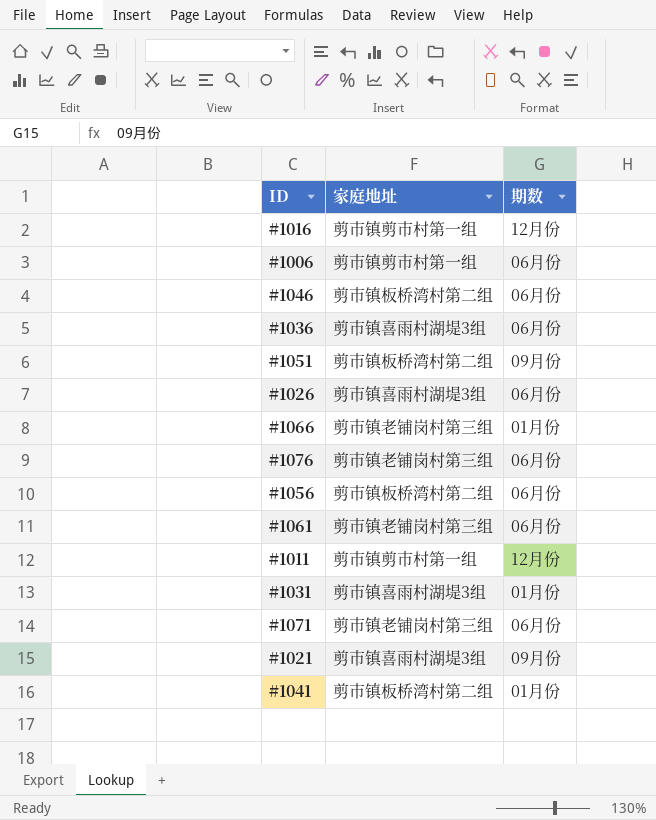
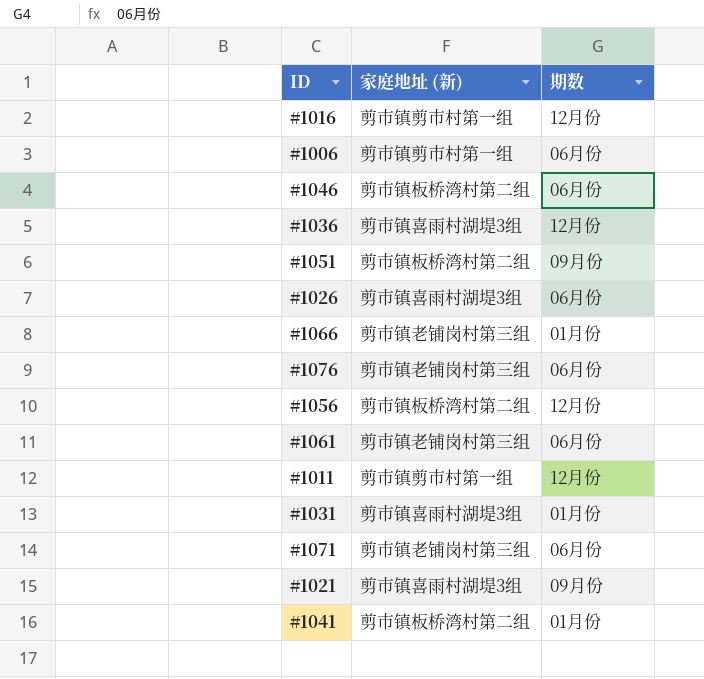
column name: 家庭地址 -> 家庭地址 (新)
#1036 | 期数: 06月份 -> 12月份
#1056 | 期数: 06月份 -> 12月份

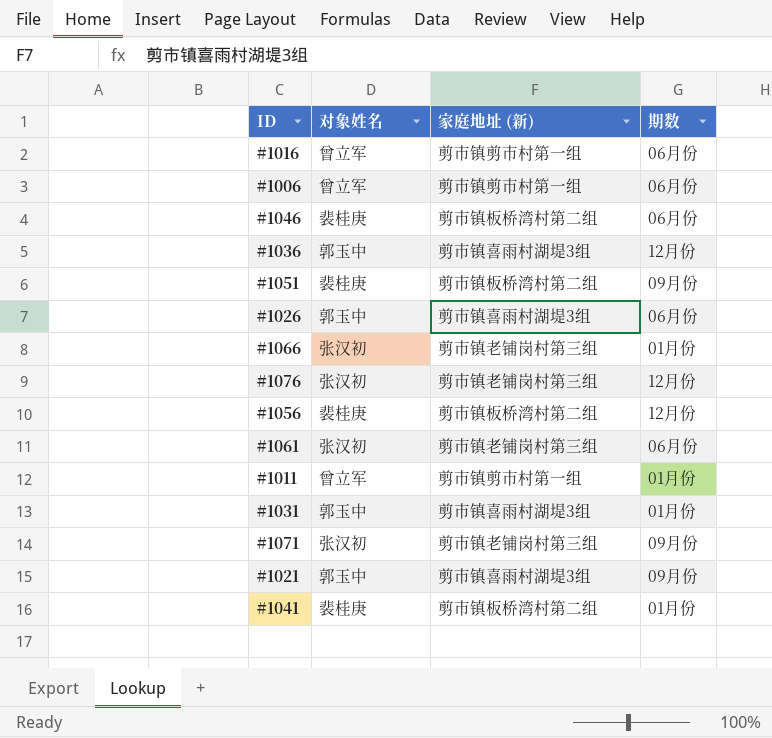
column 对象姓名 | position: none -> 2
#1016 | 期数: 12月份 -> 06月份
#1076 | 期数: 06月份 -> 12月份
#1011 | 期数: 12月份 -> 01月份
#1071 | 期数: 06月份 -> 09月份

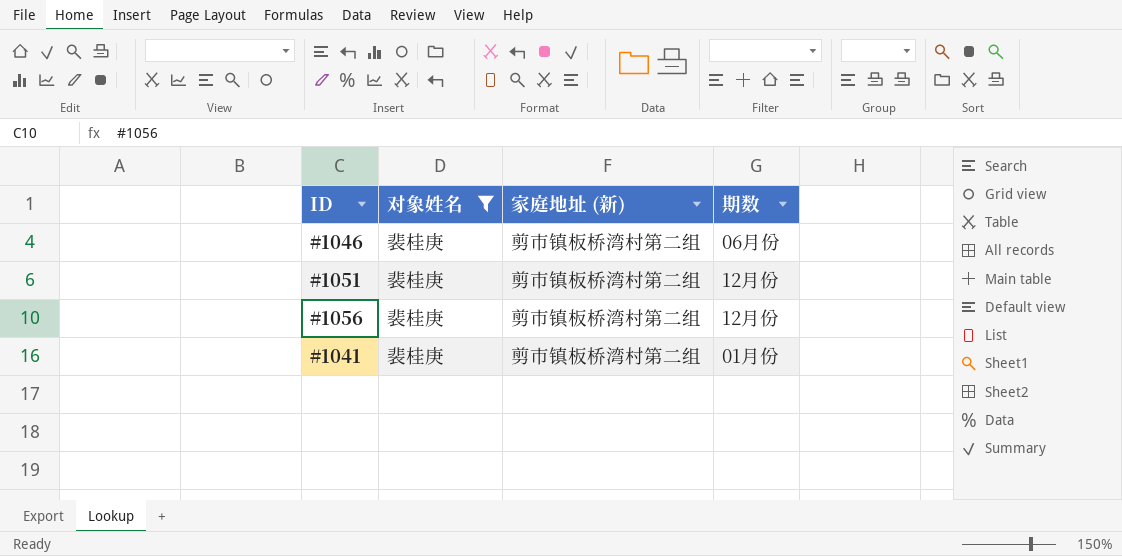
filter: none -> 对象姓名 = 裴桂庚
#1051 | 期数: 09月份 -> 12月份

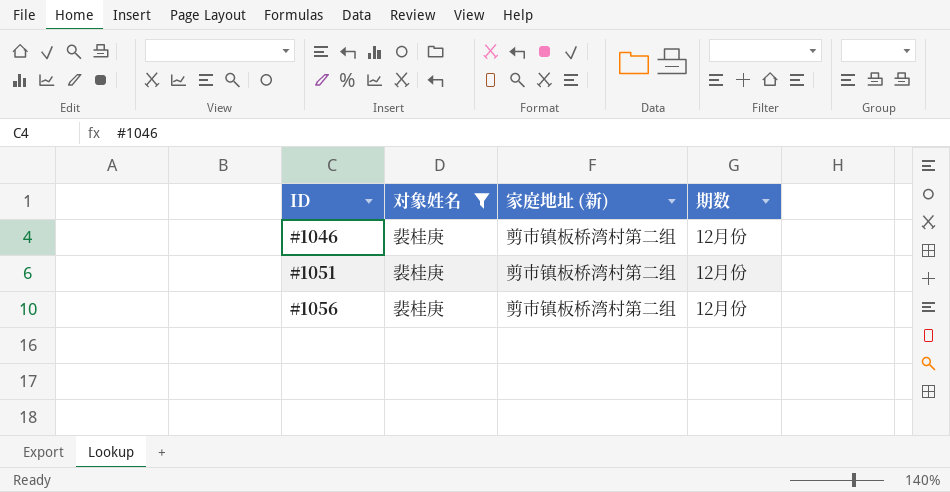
row #1041: 裴桂庚 | 剪市镇板桥湾村第二组 | 01月份 -> none
#1046 | 期数: 06月份 -> 12月份

